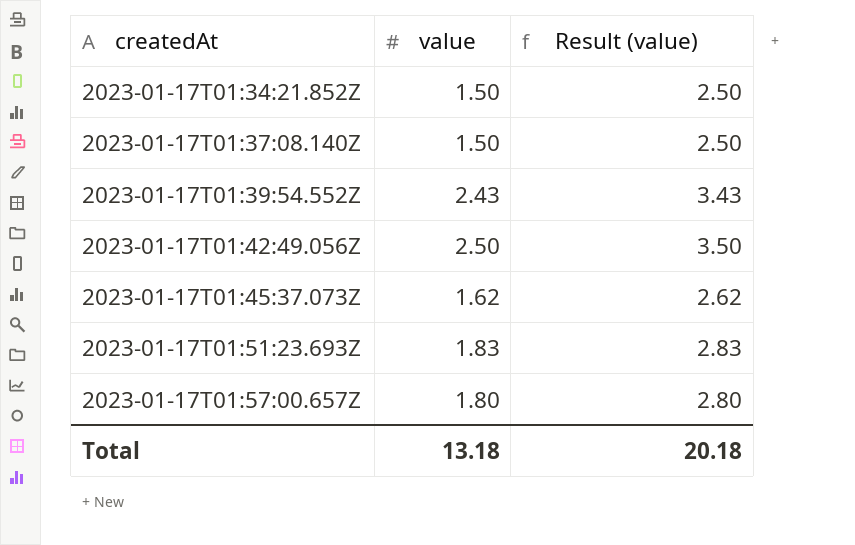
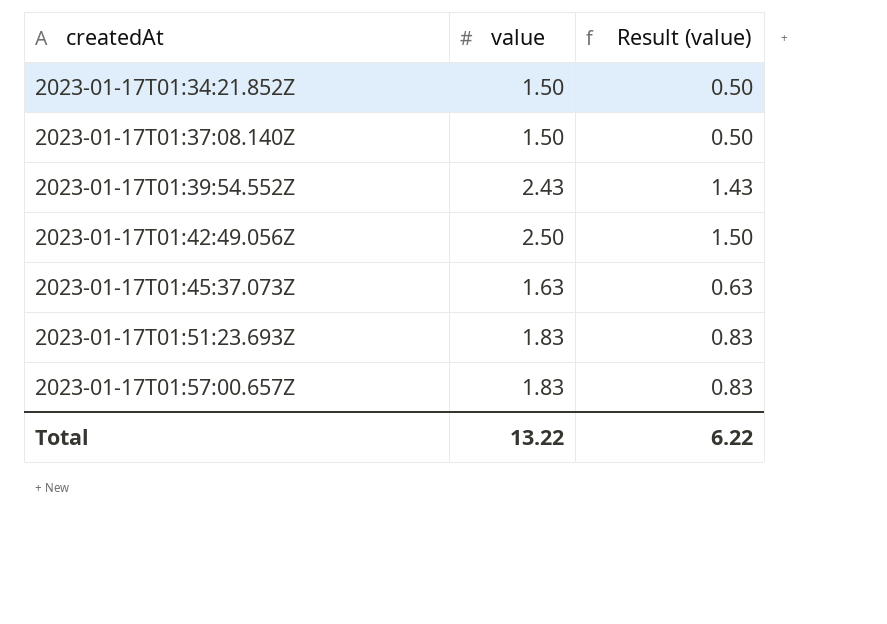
column Result (value) | formula: [value] + 1 -> [value] - 1
2023-01-17T01:45:37.073Z | value: 1.62 -> 1.63
2023-01-17T01:57:00.657Z | value: 1.80 -> 1.83
Total | value: 13.18 -> 13.22
Total | Result (value): 20.18 -> 6.22

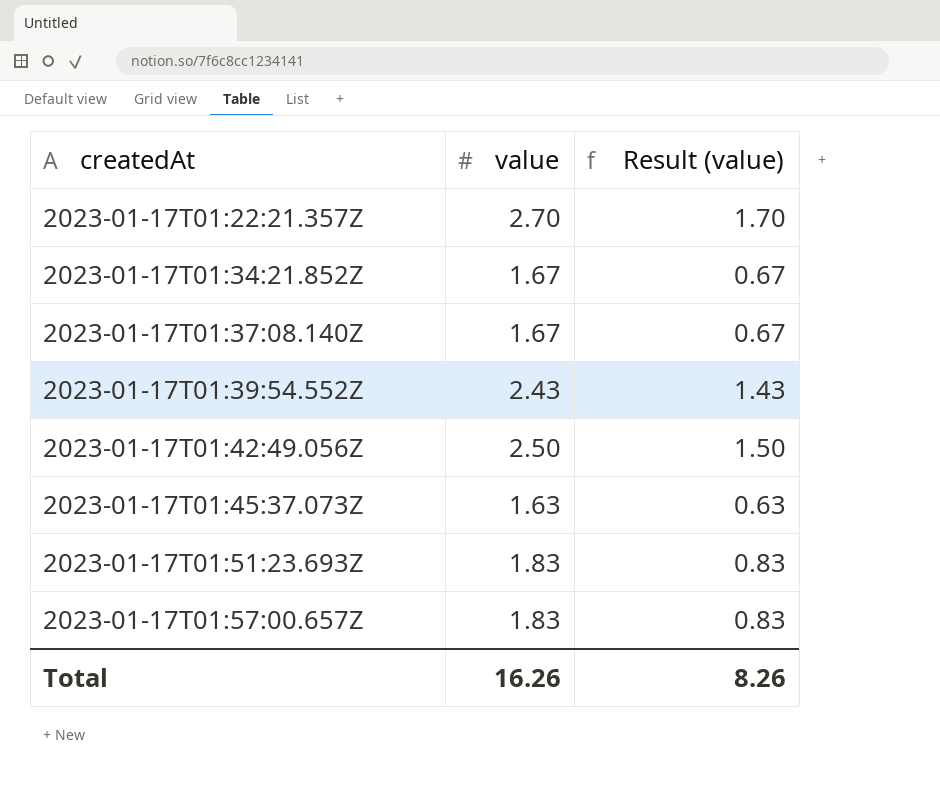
row 2023-01-17T01:22:21.357Z: none -> 2.70 | 1.70
2023-01-17T01:34:21.852Z | value: 1.50 -> 1.67
2023-01-17T01:34:21.852Z | Result (value): 0.50 -> 0.67
2023-01-17T01:37:08.140Z | value: 1.50 -> 1.67
2023-01-17T01:37:08.140Z | Result (value): 0.50 -> 0.67
Total | value: 13.22 -> 16.26
Total | Result (value): 6.22 -> 8.26

